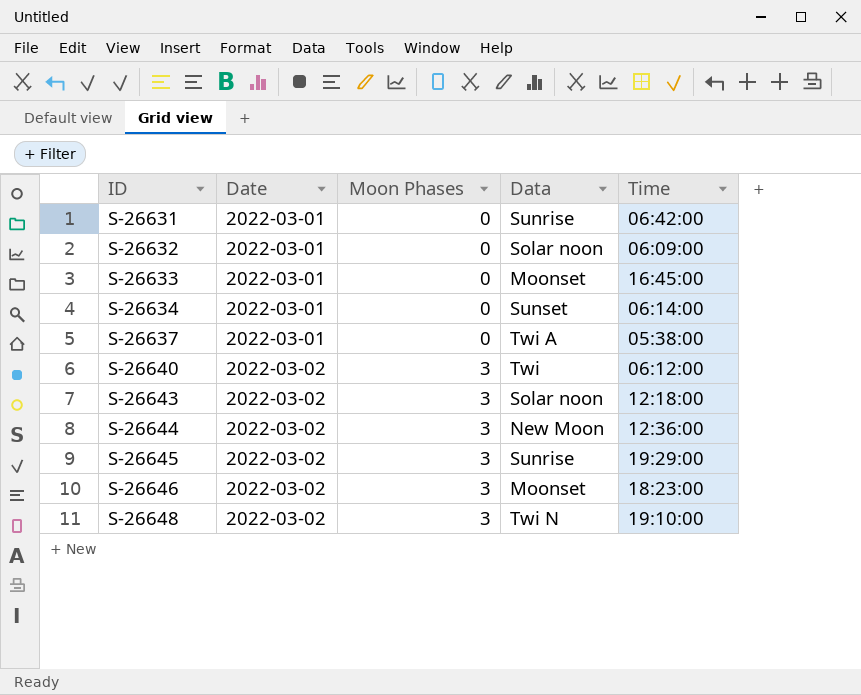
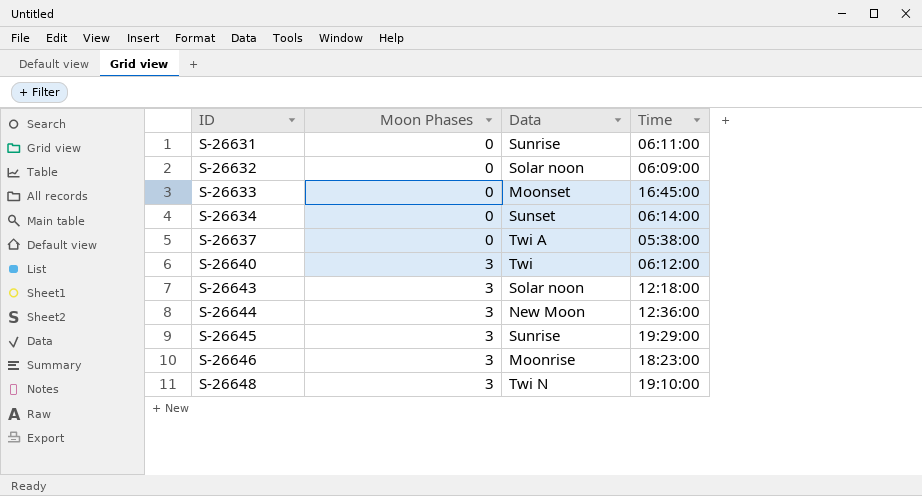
column Date | position: 2 -> none
S-26631 | Time: 06:42:00 -> 06:11:00
S-26646 | Data: Moonset -> Moonrise

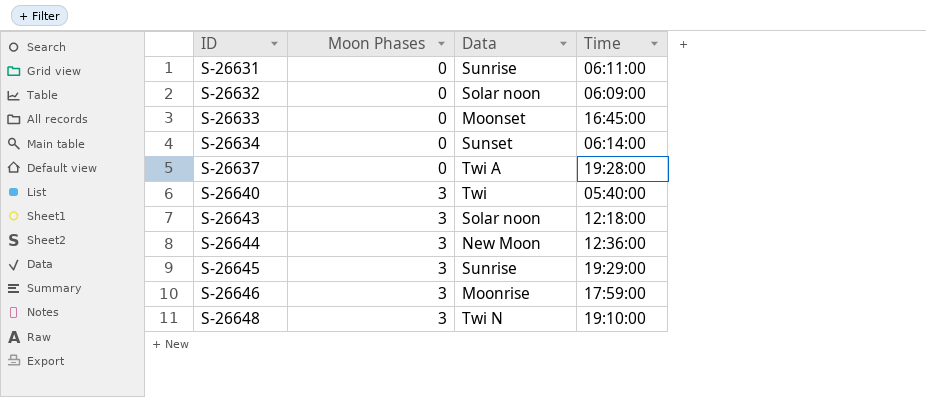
S-26637 | Time: 05:38:00 -> 19:28:00
S-26640 | Time: 06:12:00 -> 05:40:00
S-26646 | Time: 18:23:00 -> 17:59:00

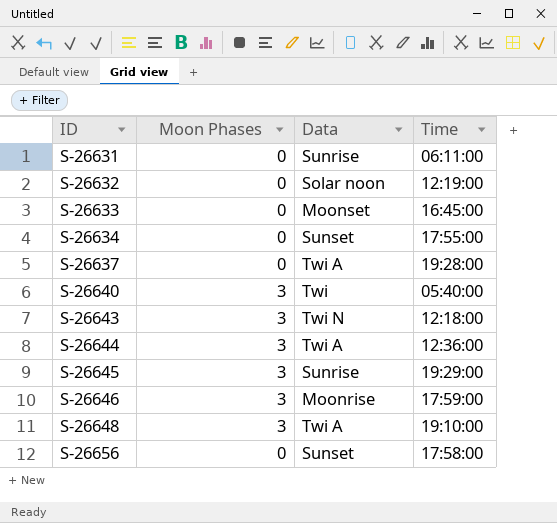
S-26632 | Time: 06:09:00 -> 12:19:00
S-26634 | Time: 06:14:00 -> 17:55:00
S-26643 | Data: Solar noon -> Twi N
S-26644 | Data: New Moon -> Twi A
S-26648 | Data: Twi N -> Twi A
row S-26656: none -> 0 | Sunset | 17:58:00

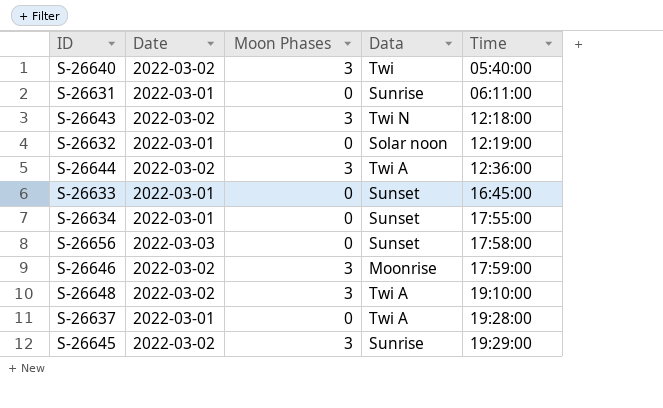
row order: ID ascending -> Time ascending
column Date | position: none -> 2
S-26633 | Data: Moonset -> Sunset

